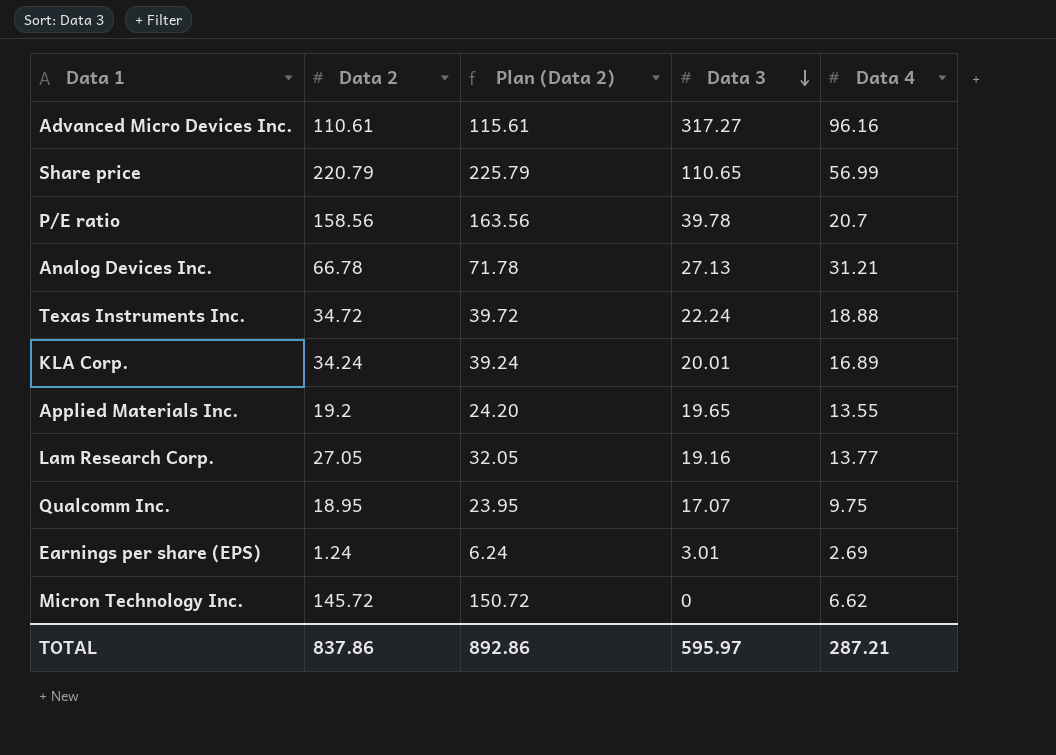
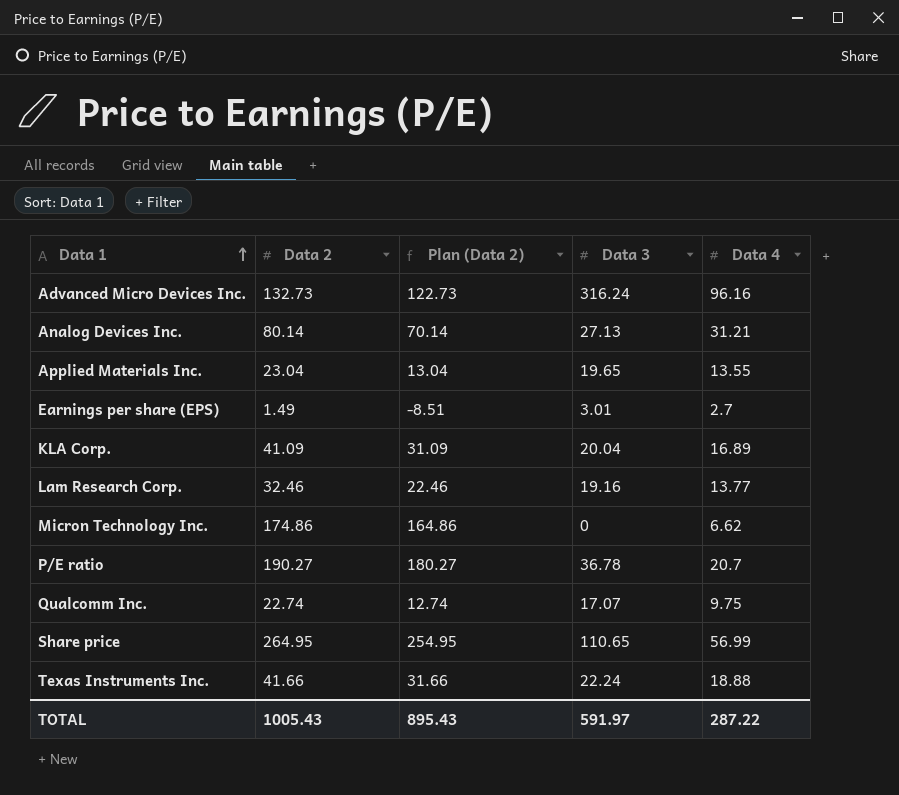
row order: Data 3 descending -> Data 1 ascending
column Plan (Data 2) | formula: [Data 2] + 5 -> [Data 2] - 10
Advanced Micro Devices Inc. | Data 2: 110.61 -> 132.73
Advanced Micro Devices Inc. | Data 3: 317.27 -> 316.24
Analog Devices Inc. | Data 2: 66.78 -> 80.14
Applied Materials Inc. | Data 2: 19.2 -> 23.04
Earnings per share (EPS) | Data 2: 1.24 -> 1.49
Earnings per share (EPS) | Data 4: 2.69 -> 2.7
KLA Corp. | Data 2: 34.24 -> 41.09
KLA Corp. | Data 3: 20.01 -> 20.04
Lam Research Corp. | Data 2: 27.05 -> 32.46
Micron Technology Inc. | Data 2: 145.72 -> 174.86
P/E ratio | Data 2: 158.56 -> 190.27
P/E ratio | Data 3: 39.78 -> 36.78
Qualcomm Inc. | Data 2: 18.95 -> 22.74
Share price | Data 2: 220.79 -> 264.95
Texas Instruments Inc. | Data 2: 34.72 -> 41.66
TOTAL | Data 2: 837.86 -> 1005.43
TOTAL | Plan (Data 2): 892.86 -> 895.43
TOTAL | Data 3: 595.97 -> 591.97
TOTAL | Data 4: 287.21 -> 287.22

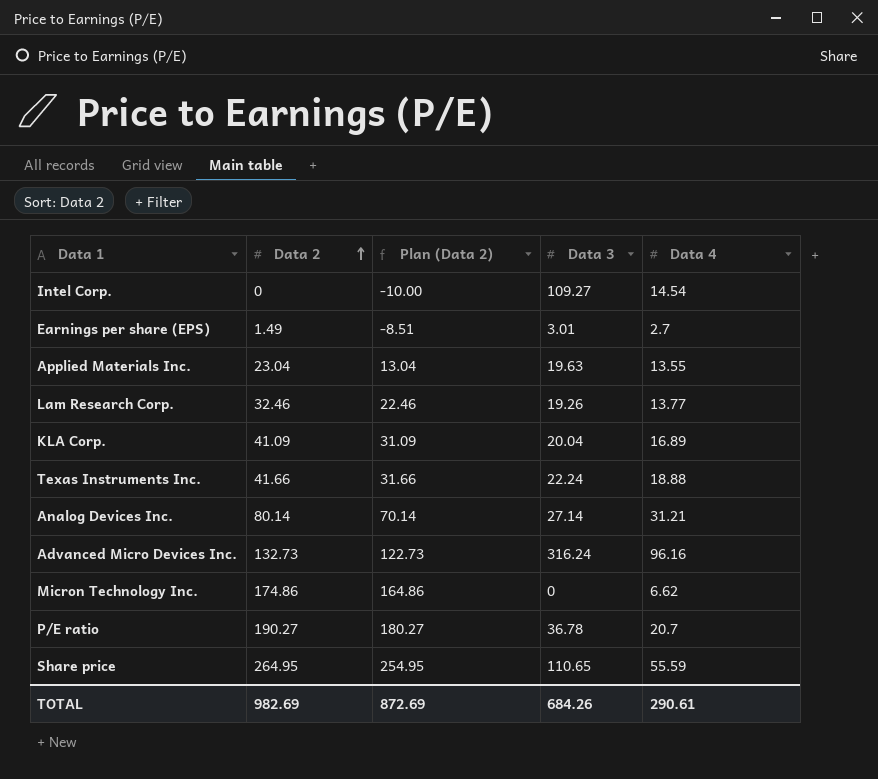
row order: Data 1 ascending -> Data 2 ascending
row Qualcomm Inc.: 22.74 | 12.74 | 17.07 | 9.75 -> none
row Intel Corp.: none -> 0 | -10.00 | 109.27 | 14.54
Applied Materials Inc. | Data 3: 19.65 -> 19.63
Lam Research Corp. | Data 3: 19.16 -> 19.26
Analog Devices Inc. | Data 3: 27.13 -> 27.14
Share price | Data 4: 56.99 -> 55.59
TOTAL | Data 2: 1005.43 -> 982.69
TOTAL | Plan (Data 2): 895.43 -> 872.69
TOTAL | Data 3: 591.97 -> 684.26
TOTAL | Data 4: 287.22 -> 290.61

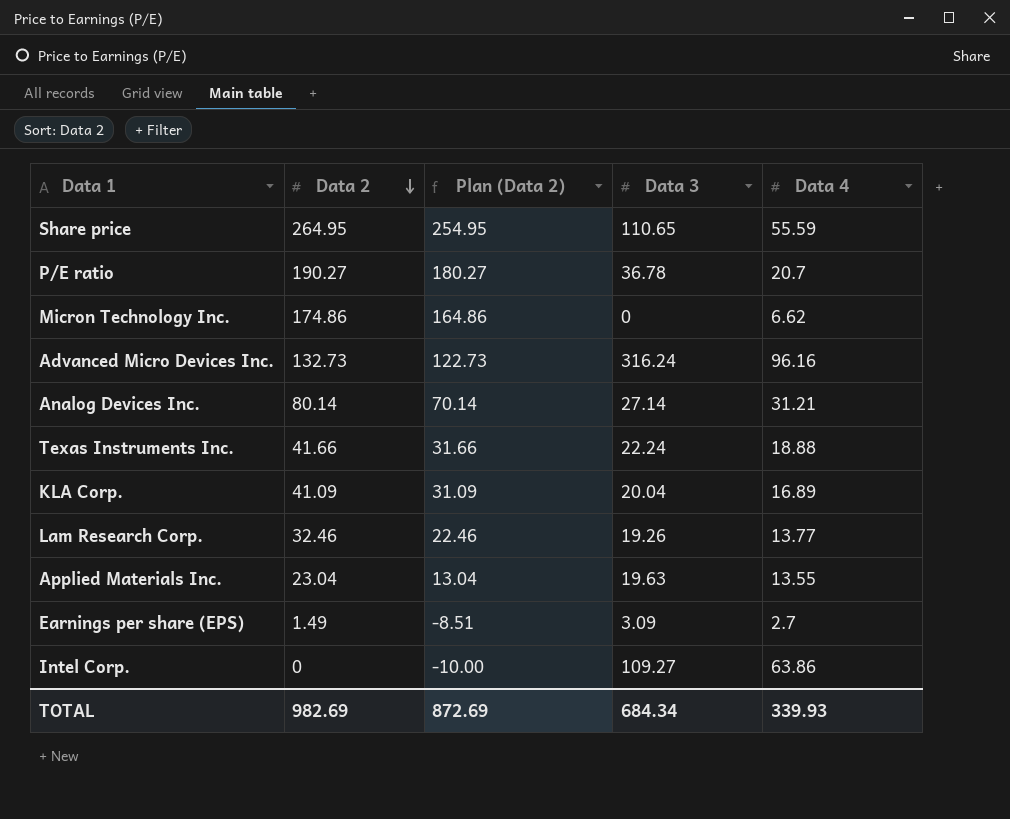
row order: Data 2 ascending -> Data 2 descending
Earnings per share (EPS) | Data 3: 3.01 -> 3.09
Intel Corp. | Data 4: 14.54 -> 63.86
TOTAL | Data 3: 684.26 -> 684.34
TOTAL | Data 4: 290.61 -> 339.93

